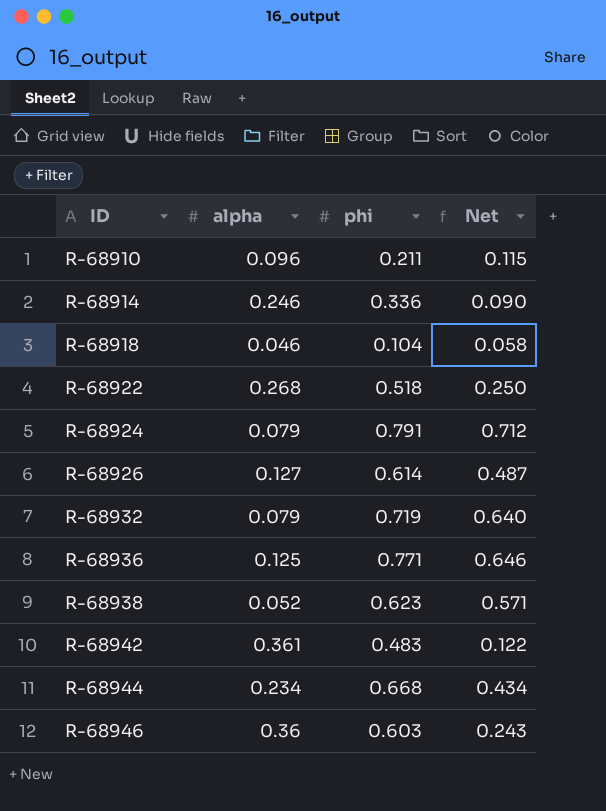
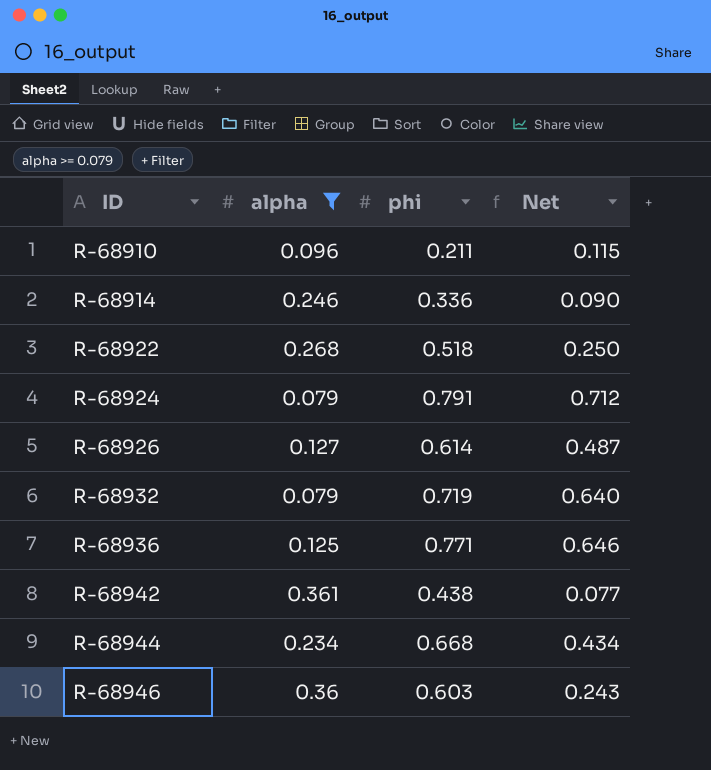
filter: none -> alpha >= 0.079
R-68942 | phi: 0.483 -> 0.438
R-68942 | Net: 0.122 -> 0.077

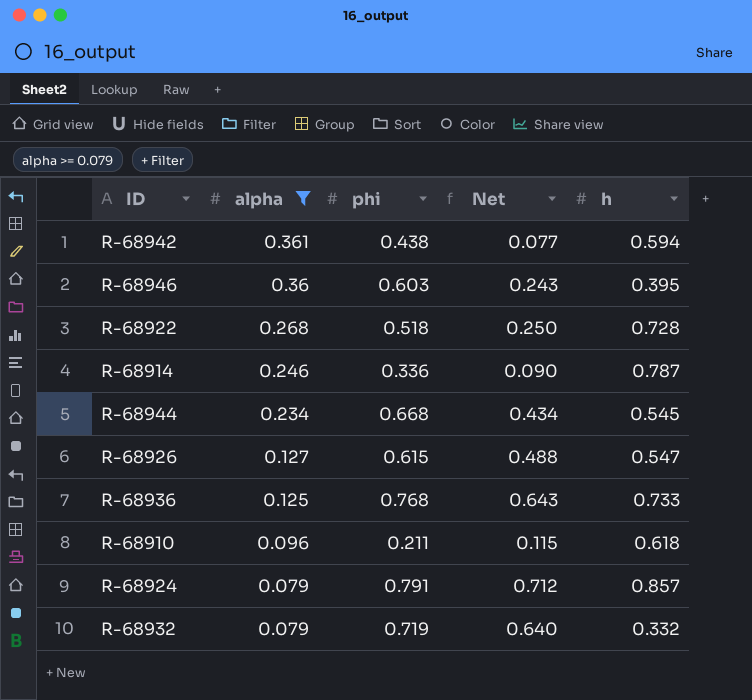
row order: ID ascending -> alpha descending
column h | position: none -> 5
R-68926 | phi: 0.614 -> 0.615
R-68926 | Net: 0.487 -> 0.488
R-68936 | phi: 0.771 -> 0.768
R-68936 | Net: 0.646 -> 0.643

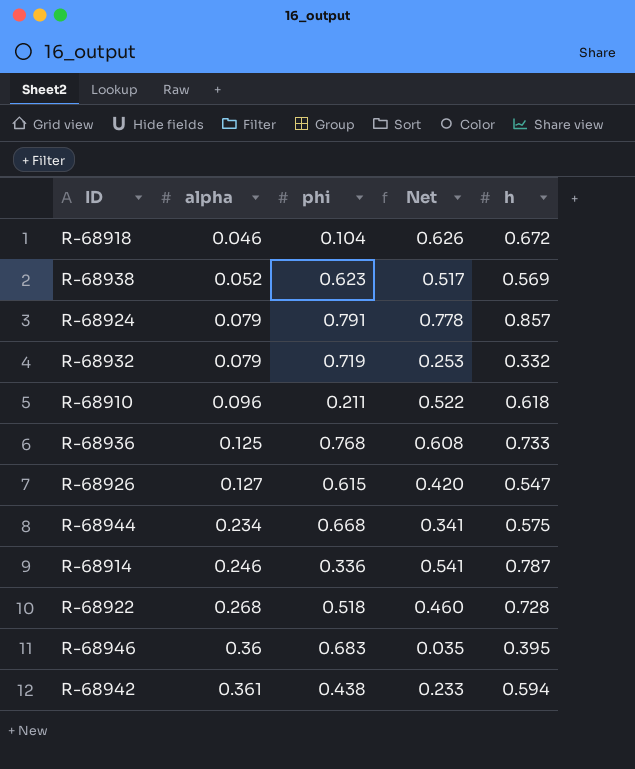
filter: alpha >= 0.079 -> none
row order: alpha descending -> alpha ascending
column Net | formula: [phi] - [alpha] -> [h] - [alpha]
R-68944 | h: 0.545 -> 0.575
R-68946 | phi: 0.603 -> 0.683

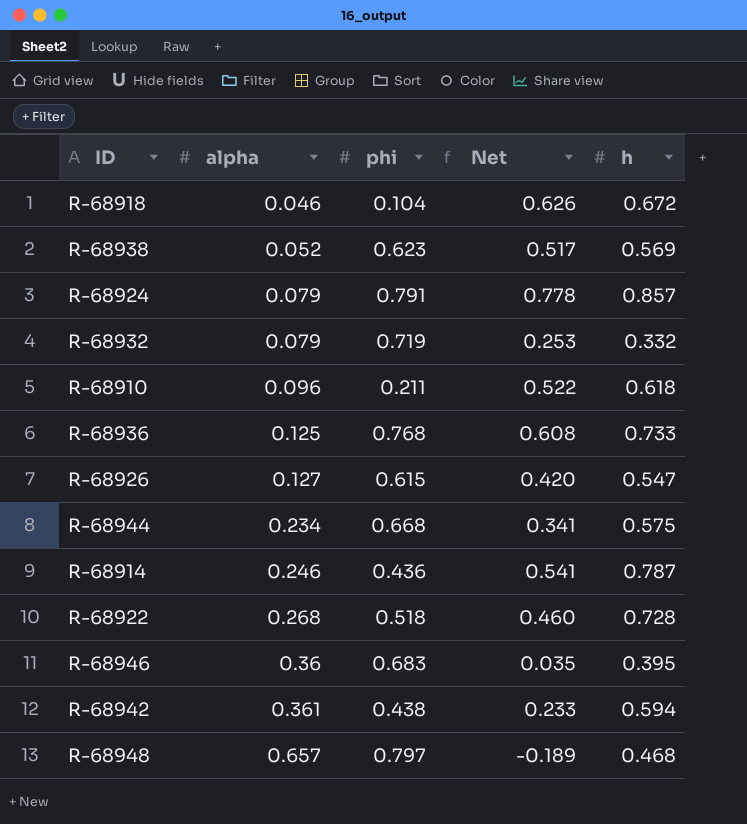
R-68914 | phi: 0.336 -> 0.436
row R-68948: none -> 0.657 | 0.797 | -0.189 | 0.468

